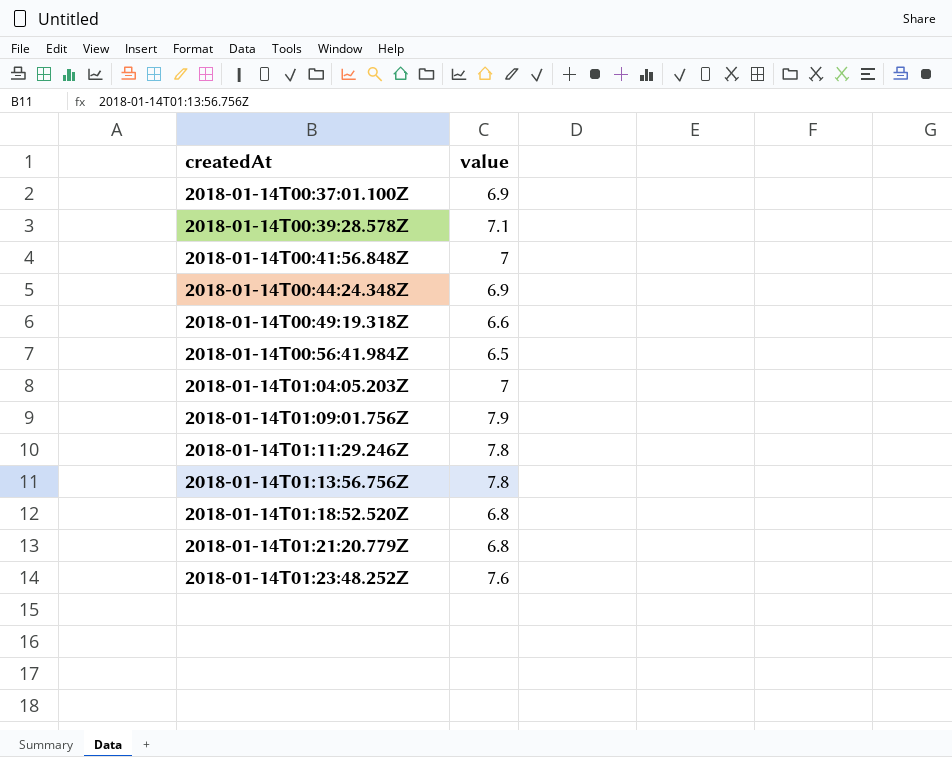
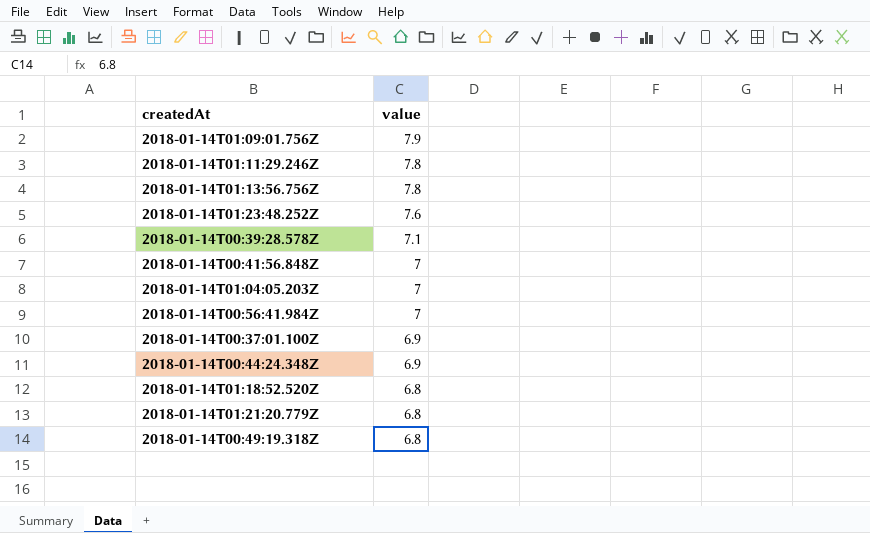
row order: createdAt ascending -> value descending
2018-01-14T00:56:41.984Z | value: 6.5 -> 7
2018-01-14T00:49:19.318Z | value: 6.6 -> 6.8

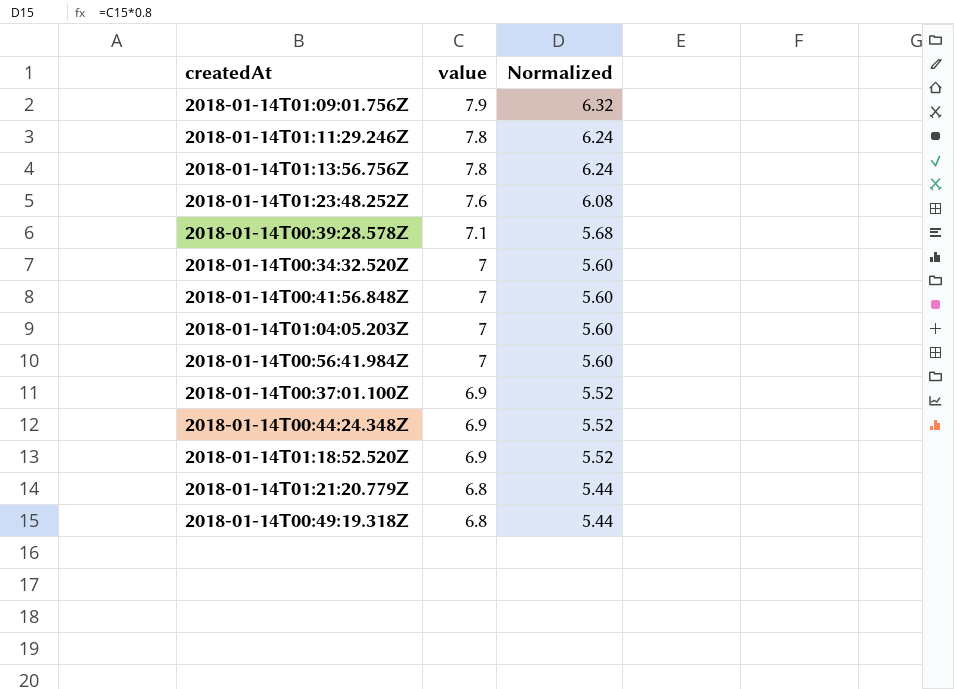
column Normalized | formula: none -> [value] * 0.8
row 2018-01-14T00:34:32.520Z: none -> 7 | 5.60
2018-01-14T01:18:52.520Z | value: 6.8 -> 6.9

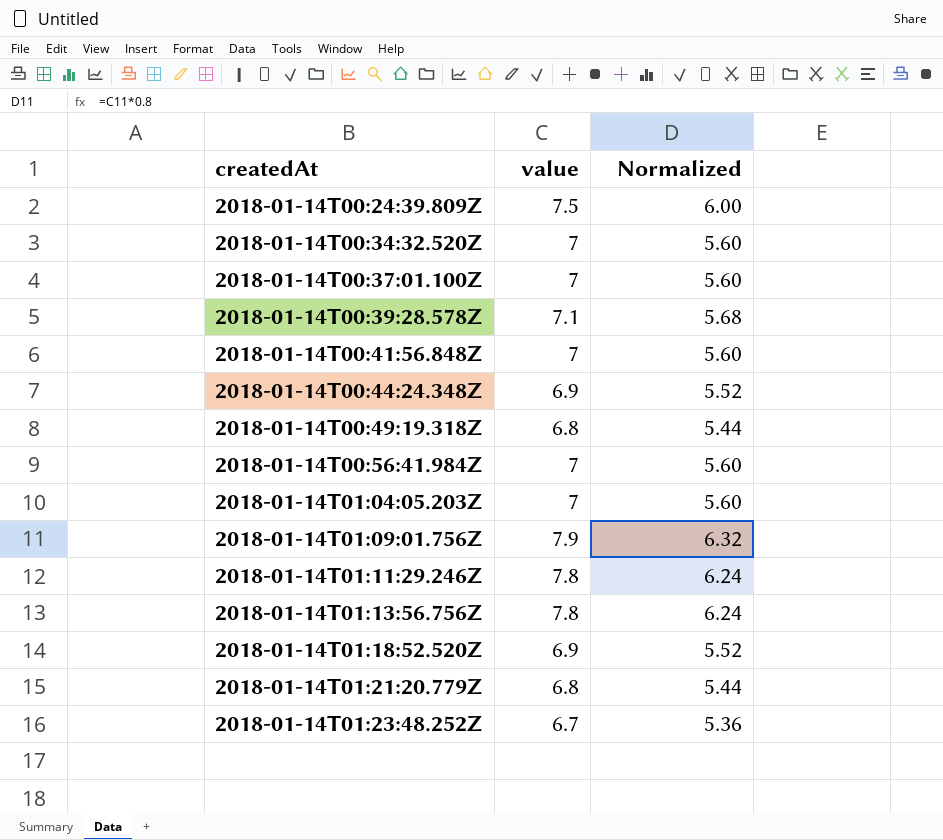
row order: value descending -> createdAt ascending
row 2018-01-14T00:24:39.809Z: none -> 7.5 | 6.00
2018-01-14T00:37:01.100Z | value: 6.9 -> 7
2018-01-14T00:37:01.100Z | Normalized: 5.52 -> 5.60
2018-01-14T01:23:48.252Z | value: 7.6 -> 6.7
2018-01-14T01:23:48.252Z | Normalized: 6.08 -> 5.36

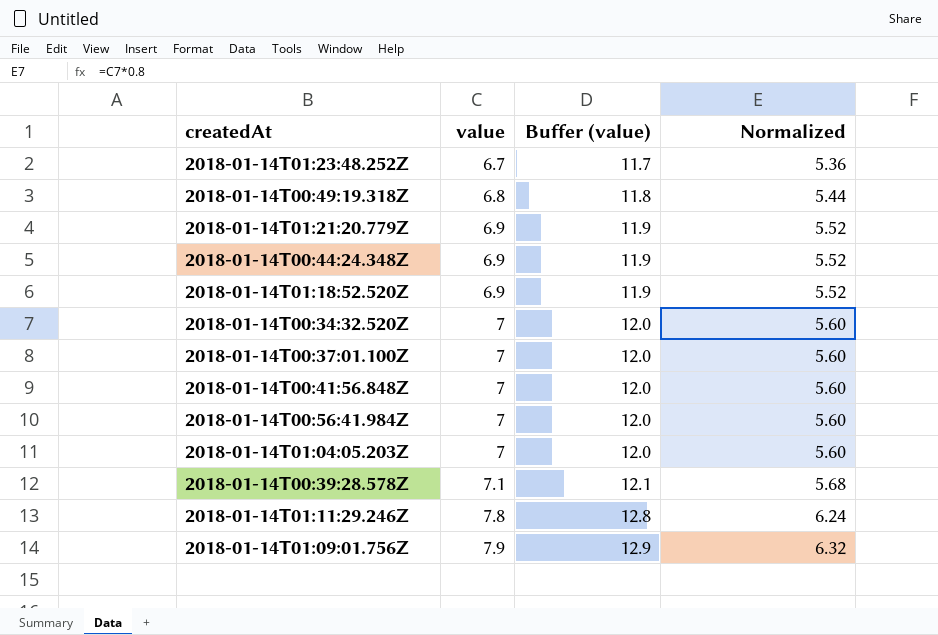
row order: createdAt ascending -> value ascending
column Buffer (value) | formula: none -> [value] + 5
row 2018-01-14T00:24:39.809Z: 7.5 | 6.00 -> none
row 2018-01-14T01:13:56.756Z: 7.8 | 6.24 -> none
2018-01-14T01:21:20.779Z | value: 6.8 -> 6.9
2018-01-14T01:21:20.779Z | Normalized: 5.44 -> 5.52

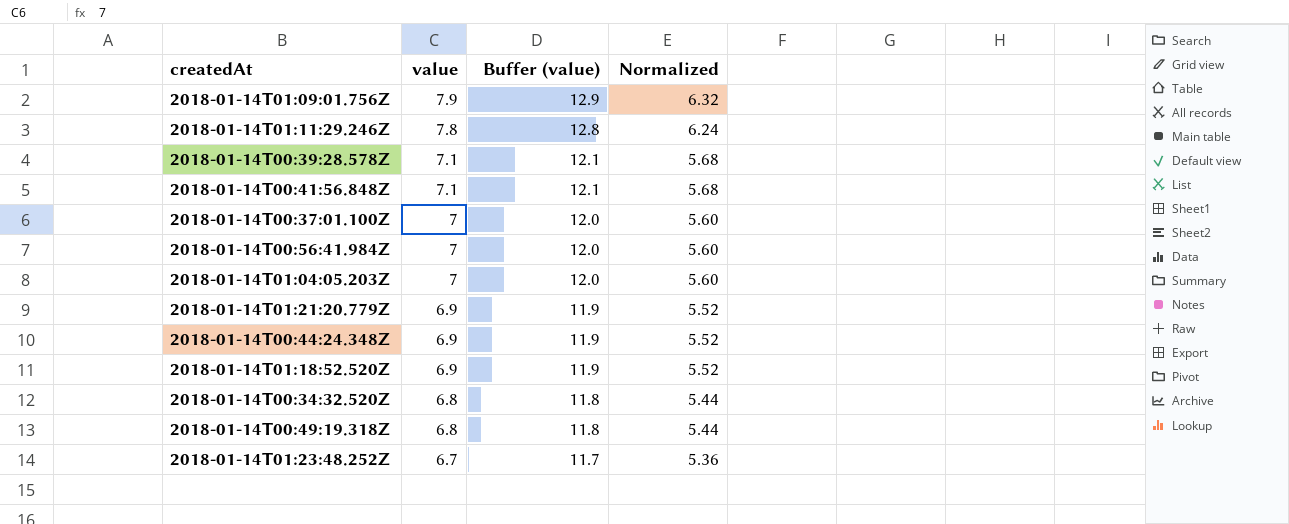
row order: value ascending -> value descending
2018-01-14T00:41:56.848Z | value: 7 -> 7.1
2018-01-14T00:41:56.848Z | Buffer (value): 12.0 -> 12.1
2018-01-14T00:41:56.848Z | Normalized: 5.60 -> 5.68
2018-01-14T00:34:32.520Z | value: 7 -> 6.8
2018-01-14T00:34:32.520Z | Buffer (value): 12.0 -> 11.8
2018-01-14T00:34:32.520Z | Normalized: 5.60 -> 5.44

